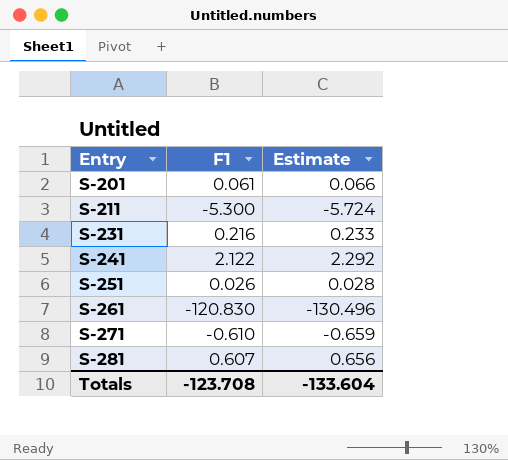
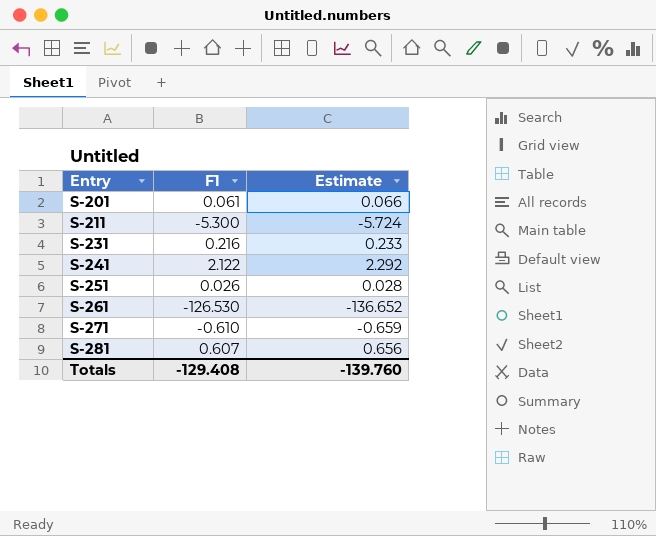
S-261 | F1: -120.830 -> -126.530
S-261 | Estimate: -130.496 -> -136.652
Totals | F1: -123.708 -> -129.408
Totals | Estimate: -133.604 -> -139.760

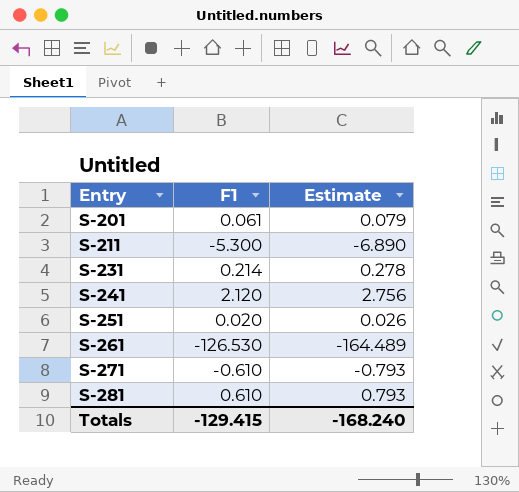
column Estimate | formula: [F1] * 1.08 -> [F1] * 1.3
S-231 | F1: 0.216 -> 0.214
S-241 | F1: 2.122 -> 2.120
S-251 | F1: 0.026 -> 0.020
S-281 | F1: 0.607 -> 0.610
Totals | F1: -129.408 -> -129.415
Totals | Estimate: -139.760 -> -168.240

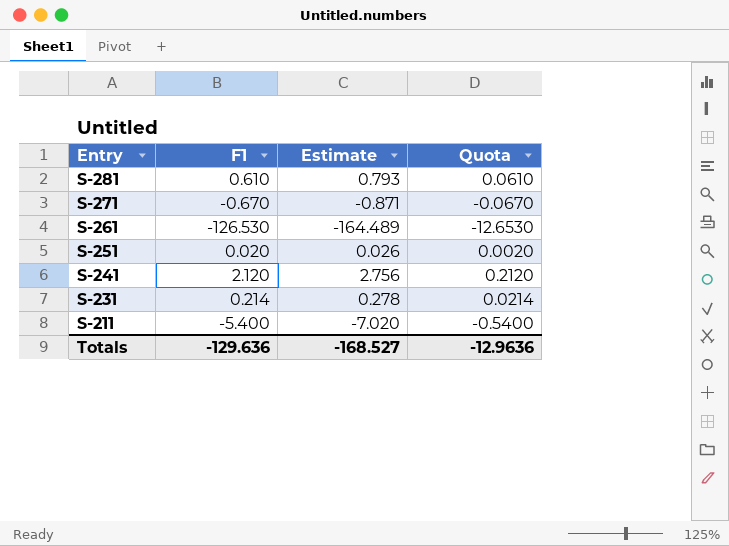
row order: Entry ascending -> Entry descending
column Quota | formula: none -> [F1] * 0.1
row S-201: 0.061 | 0.079 -> none
S-271 | F1: -0.610 -> -0.670
S-271 | Estimate: -0.793 -> -0.871
S-211 | F1: -5.300 -> -5.400
S-211 | Estimate: -6.890 -> -7.020
Totals | F1: -129.415 -> -129.636
Totals | Estimate: -168.240 -> -168.527

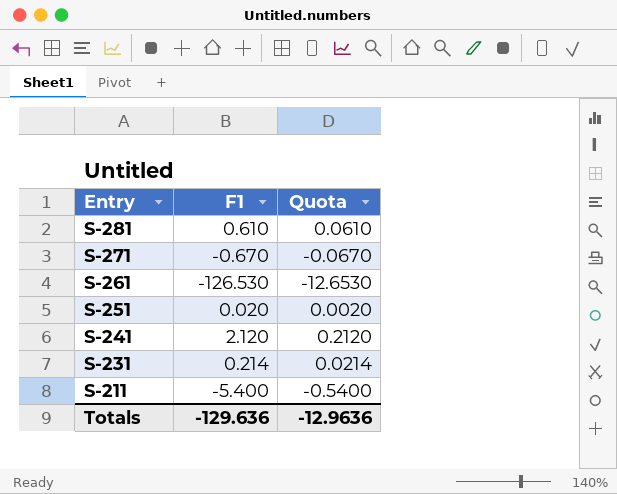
column Estimate | formula: [F1] * 1.3 -> none

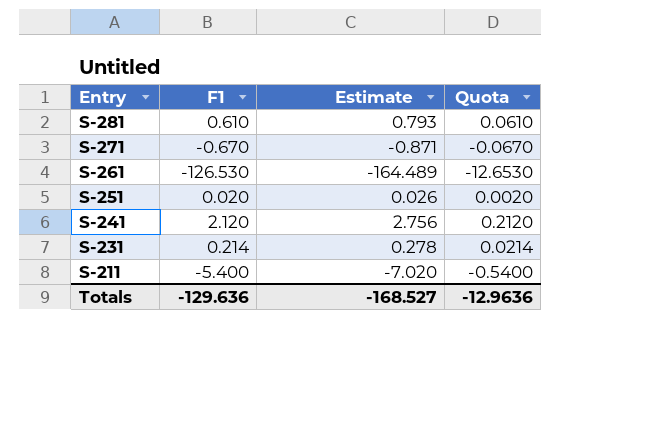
column Estimate | formula: none -> [F1] * 1.3

